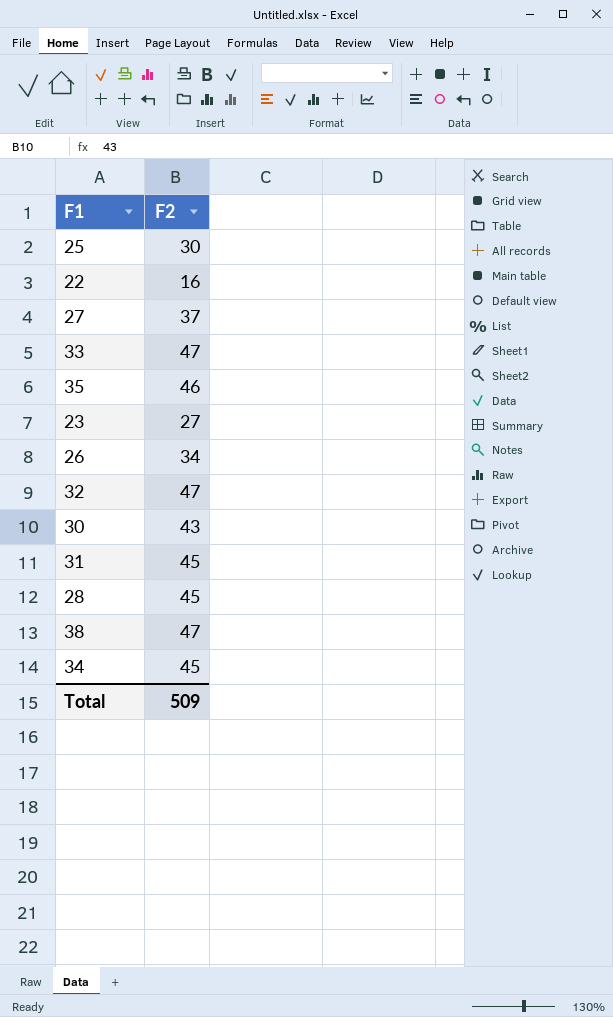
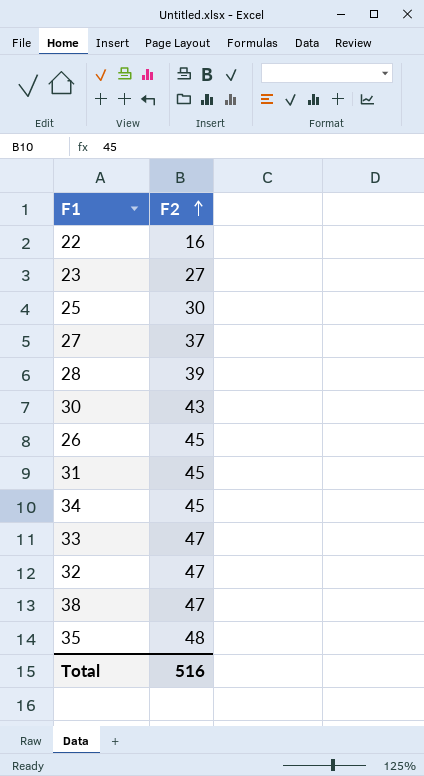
row order: none -> F2 ascending
28 | F2: 45 -> 39
26 | F2: 34 -> 45
35 | F2: 46 -> 48
Total | F2: 509 -> 516

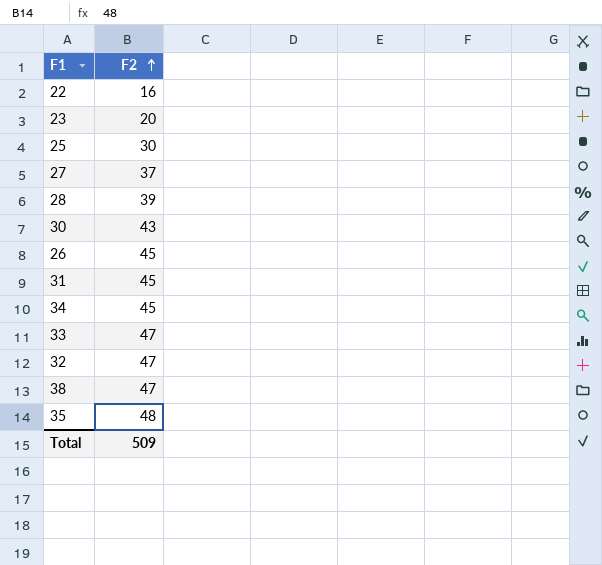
23 | F2: 27 -> 20
Total | F2: 516 -> 509

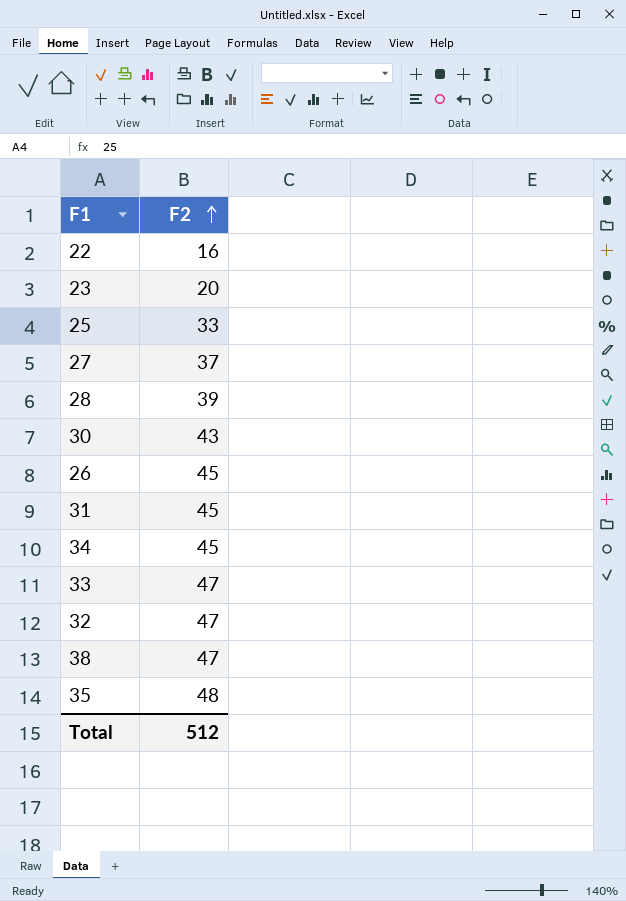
25 | F2: 30 -> 33
Total | F2: 509 -> 512

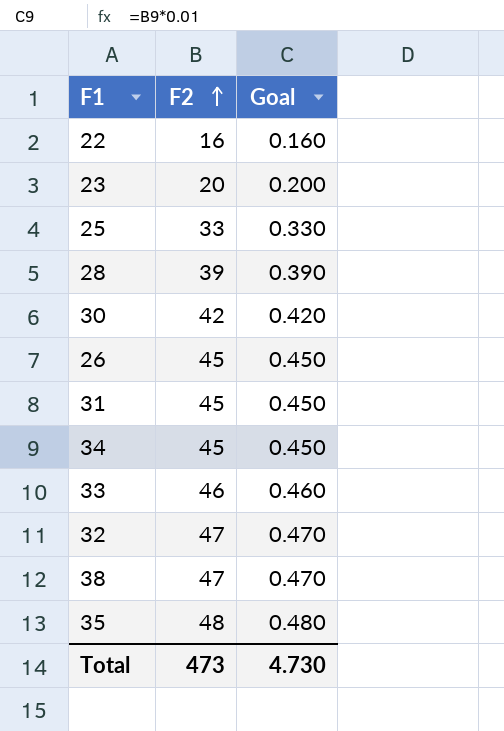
column Goal | formula: none -> [F2] * 0.01
row 27: 37 -> none
30 | F2: 43 -> 42
33 | F2: 47 -> 46
Total | F2: 512 -> 473

